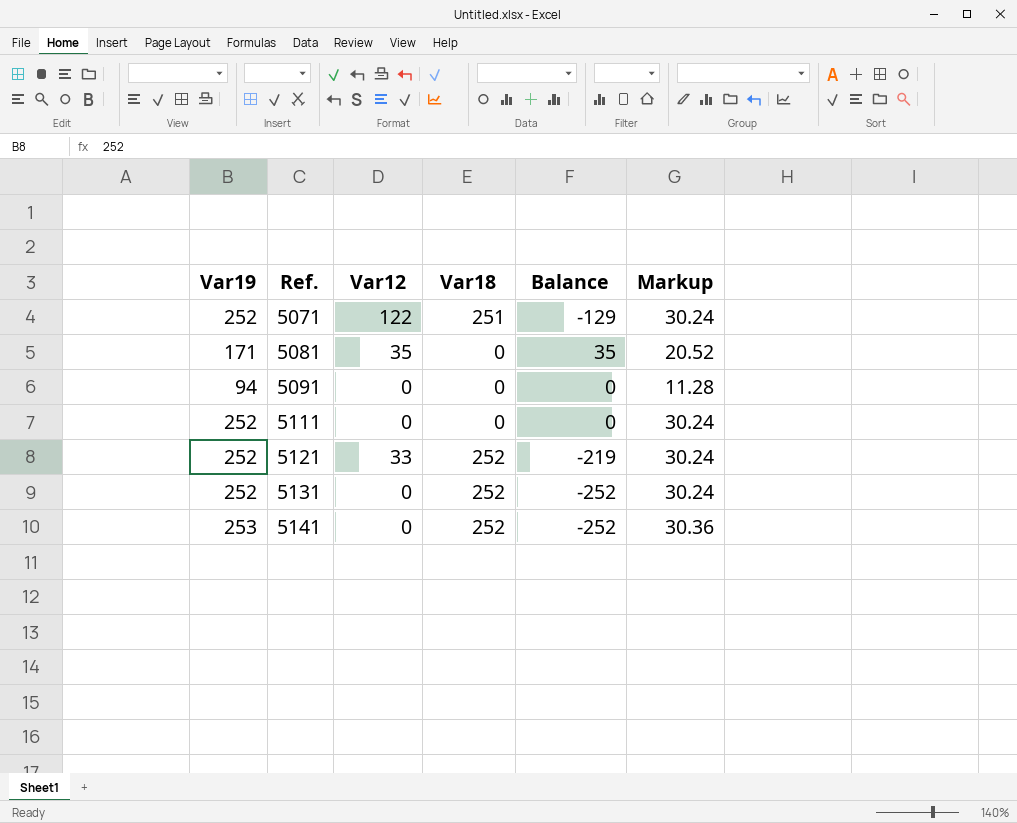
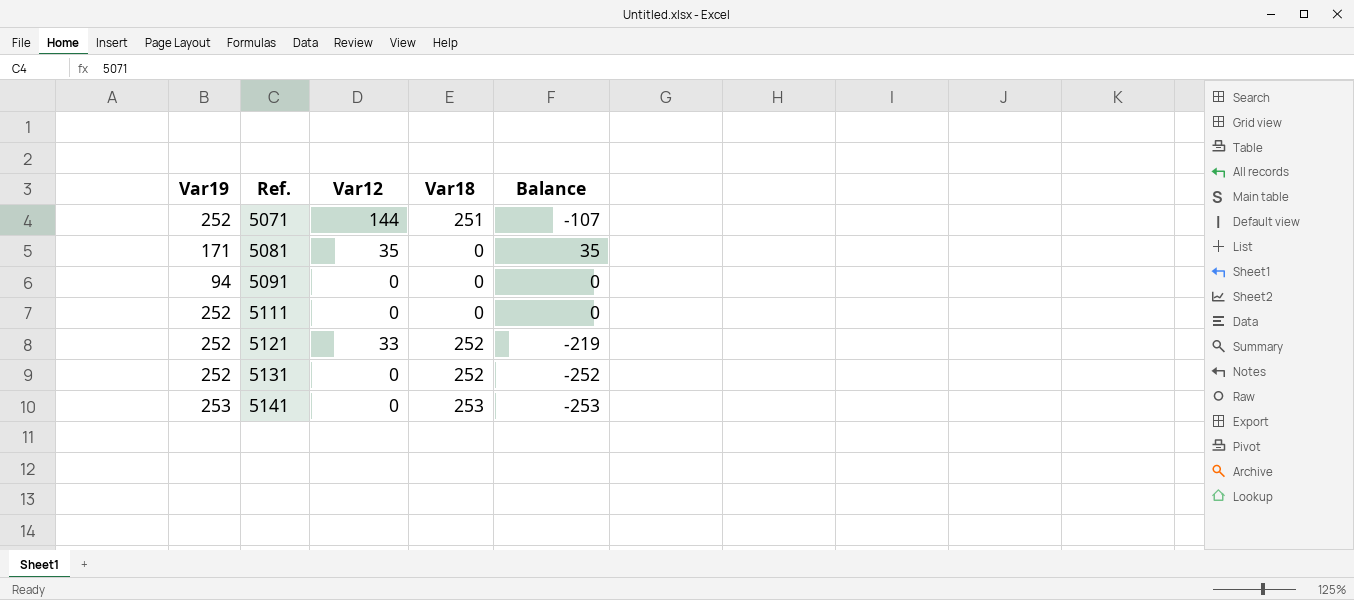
column Markup | formula: [Var19] * 0.12 -> none
5071 | Var12: 122 -> 144
5071 | Balance: -129 -> -107
5141 | Var18: 252 -> 253
5141 | Balance: -252 -> -253

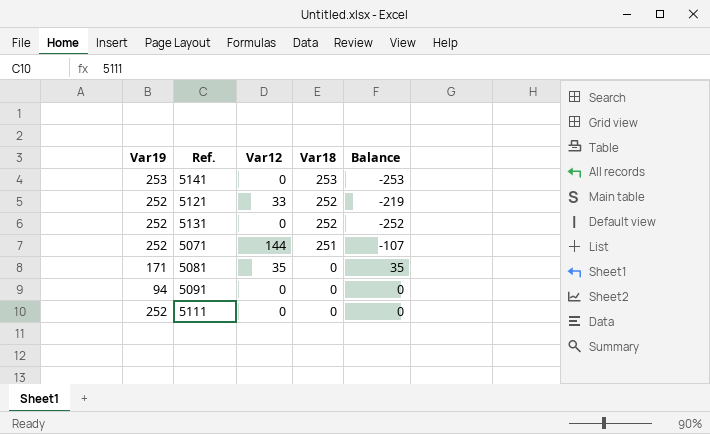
row order: Ref. ascending -> Var18 descending

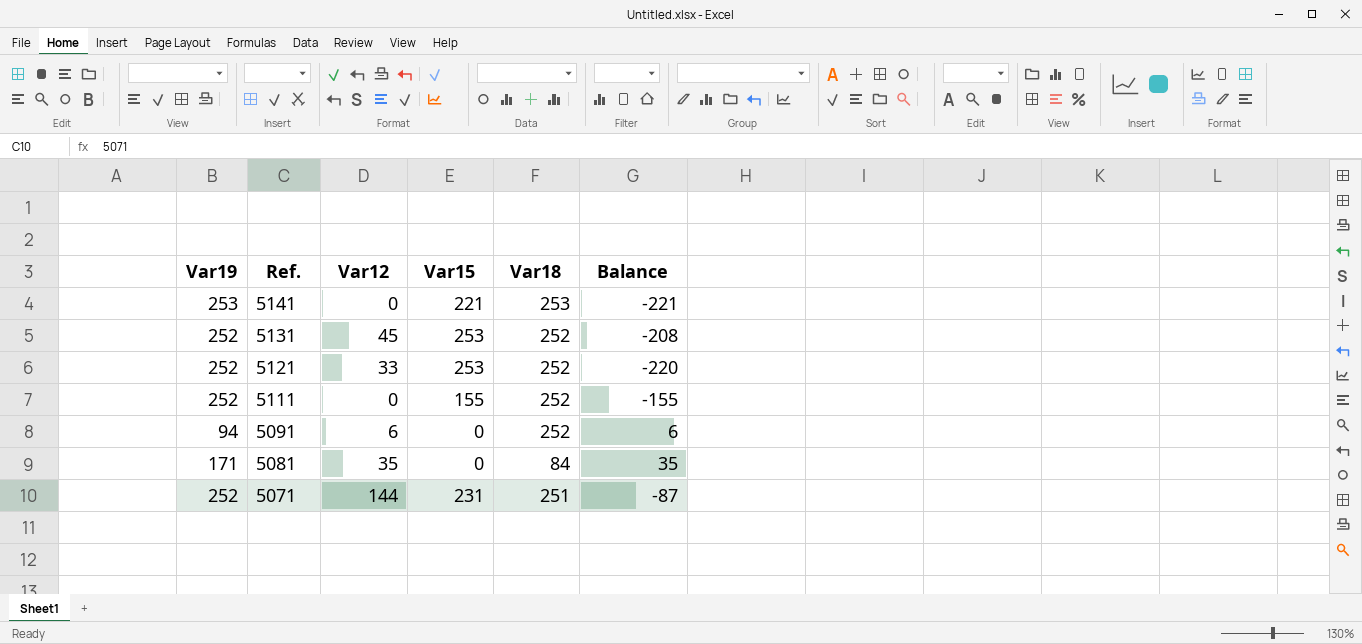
row order: Var18 descending -> Ref. descending
column Var15 | position: none -> 4
column Balance | formula: [Var12] - [Var18] -> [Var12] - [Var15]
5131 | Var12: 0 -> 45
5111 | Var18: 0 -> 252
5091 | Var12: 0 -> 6
5091 | Var18: 0 -> 252
5081 | Var18: 0 -> 84

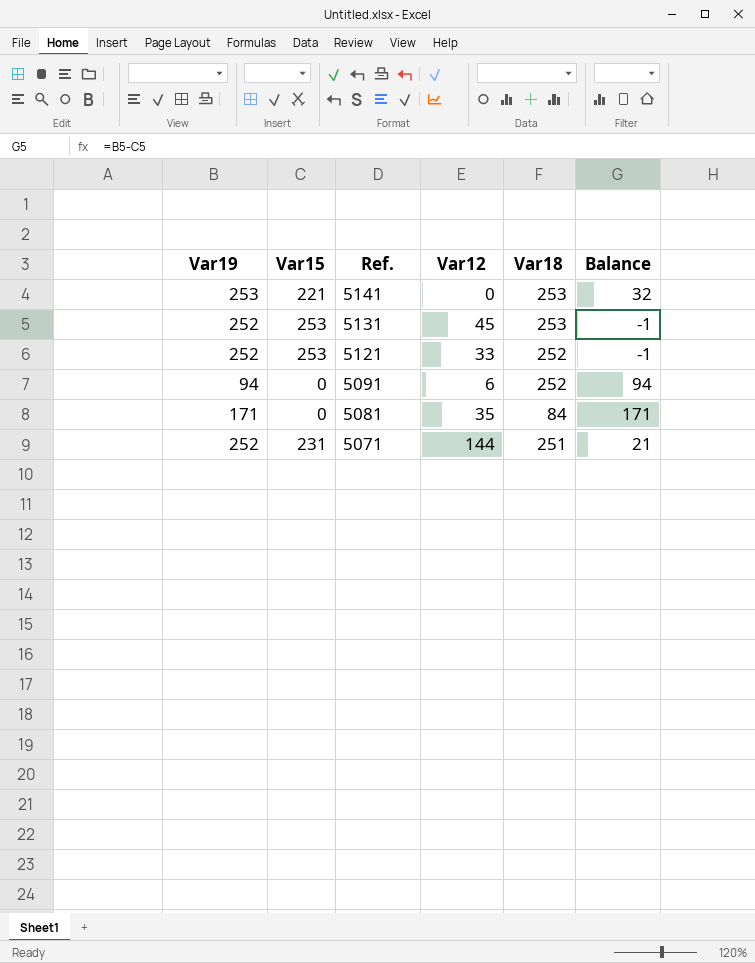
column Var15 | position: 4 -> 2
column Balance | formula: [Var12] - [Var15] -> [Var19] - [Var15]
row 5111: 252 | 0 | 155 | 252 | -155 -> none
5131 | Var18: 252 -> 253

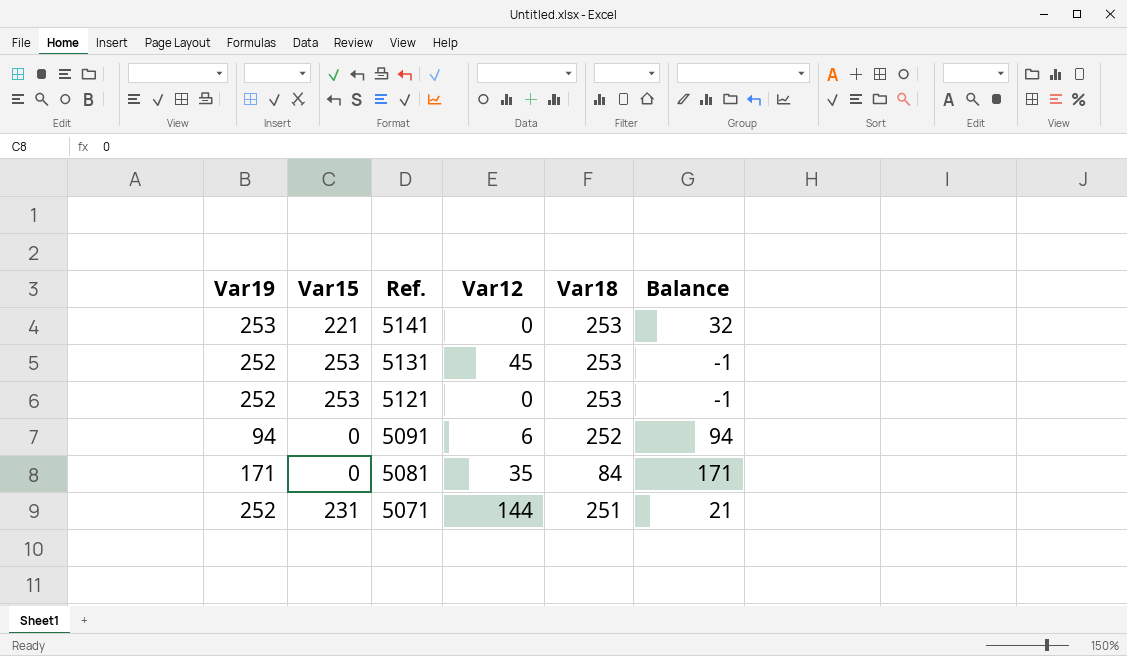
5121 | Var12: 33 -> 0
5121 | Var18: 252 -> 253

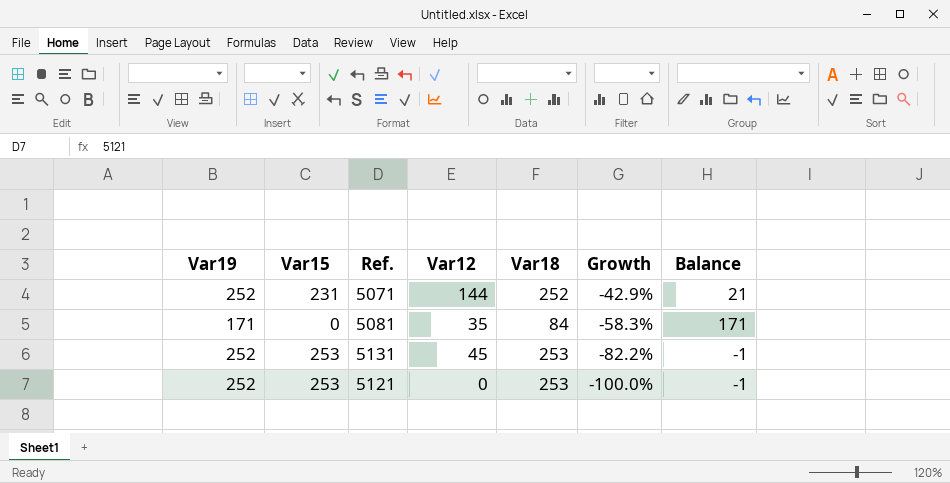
row order: Ref. descending -> Growth descending
column Growth | formula: none -> ([Var12] - [Var18]) / [Var18]
row 5141: 253 | 221 | 0 | 253 | 32 -> none
row 5091: 94 | 0 | 6 | 252 | 94 -> none
5071 | Var18: 251 -> 252

